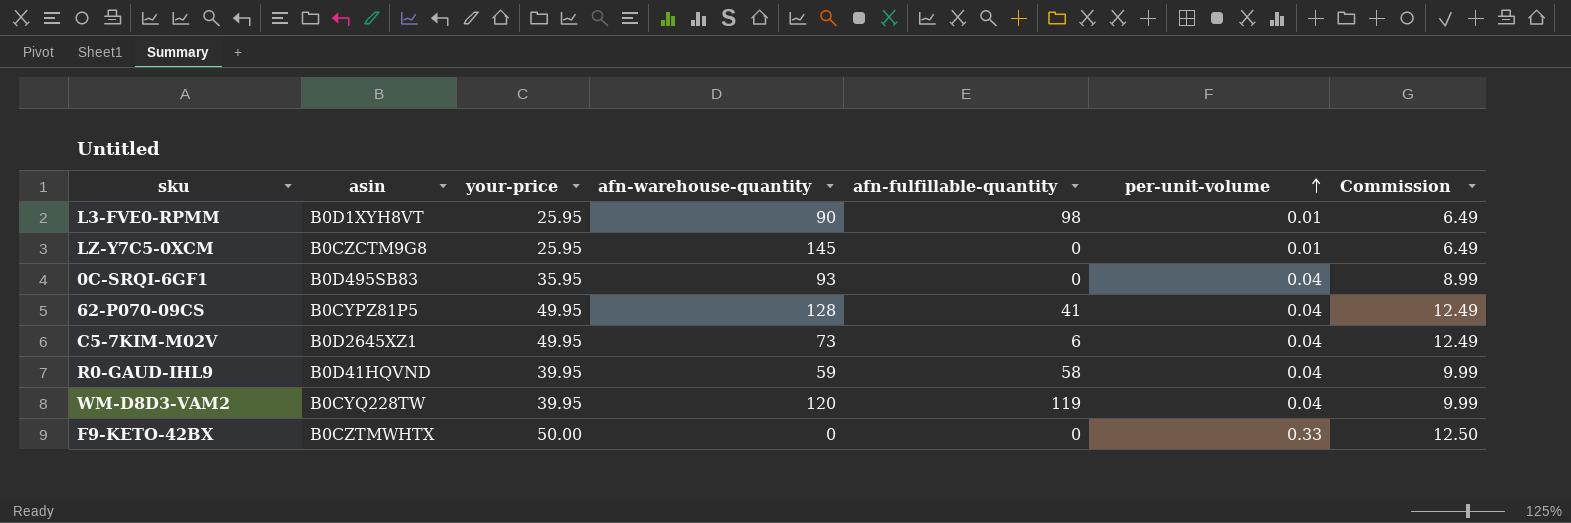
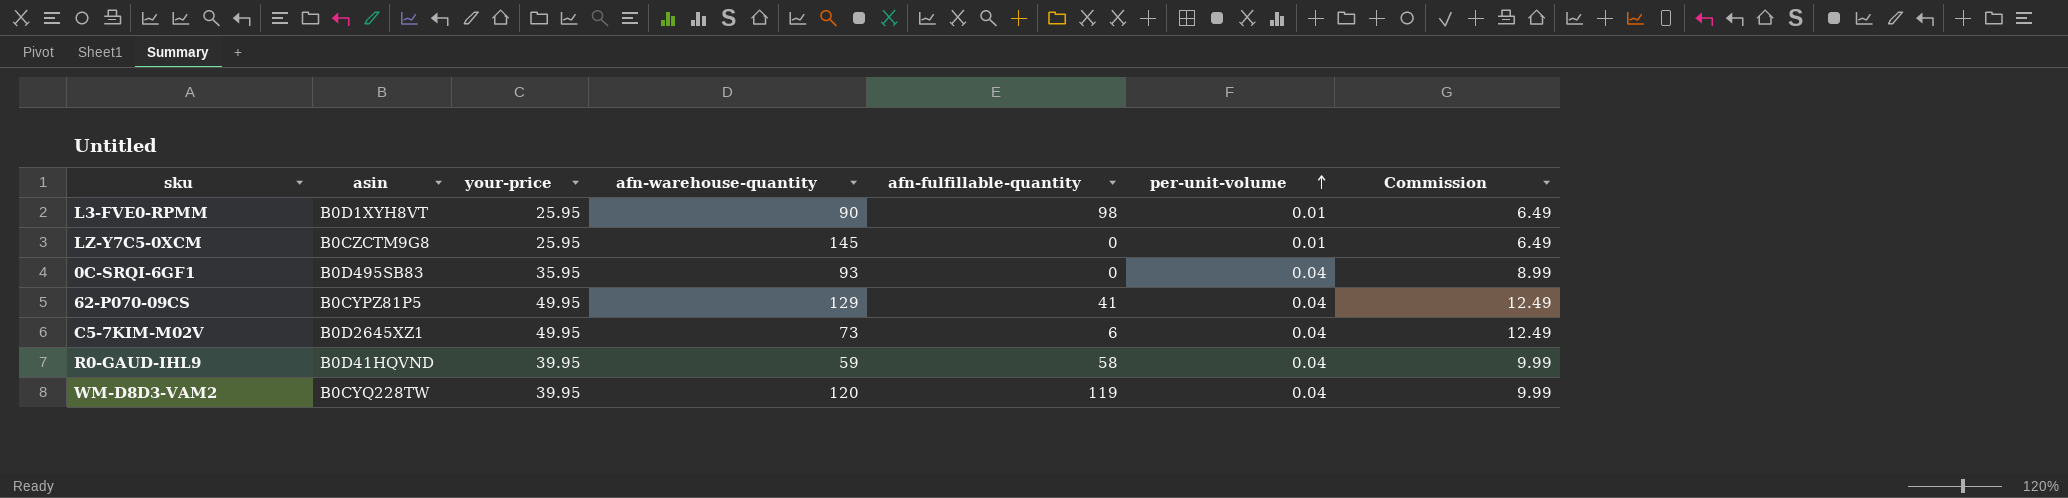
row F9-KETO-42BX: B0CZTMWHTX | 50.00 | 0 | 0 | 0.33 | 12.50 -> none
62-P070-09CS | afn-warehouse-quantity: 128 -> 129

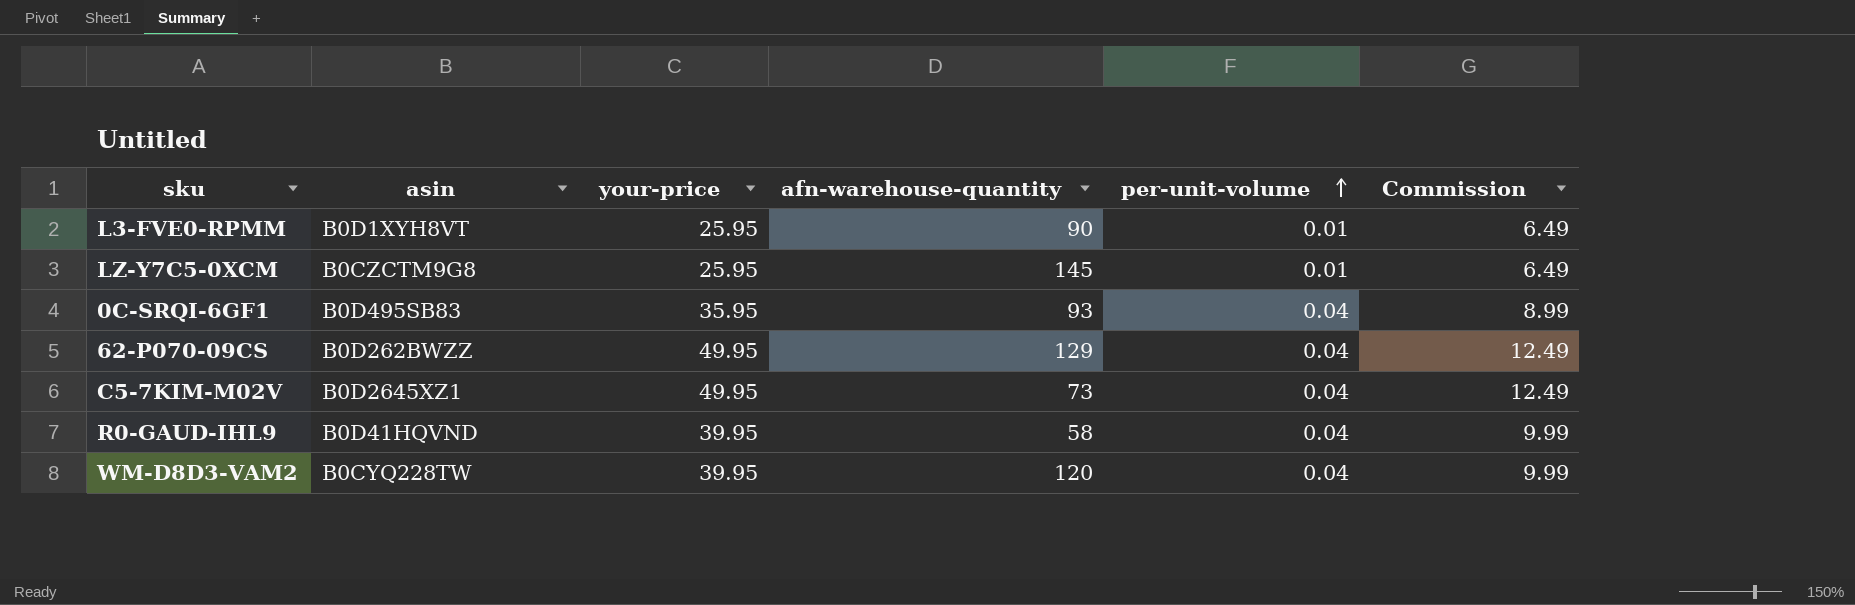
column afn-fulfillable-quantity | position: 5 -> none
62-P070-09CS | asin: B0CYPZ81P5 -> B0D262BWZZ
R0-GAUD-IHL9 | afn-warehouse-quantity: 59 -> 58

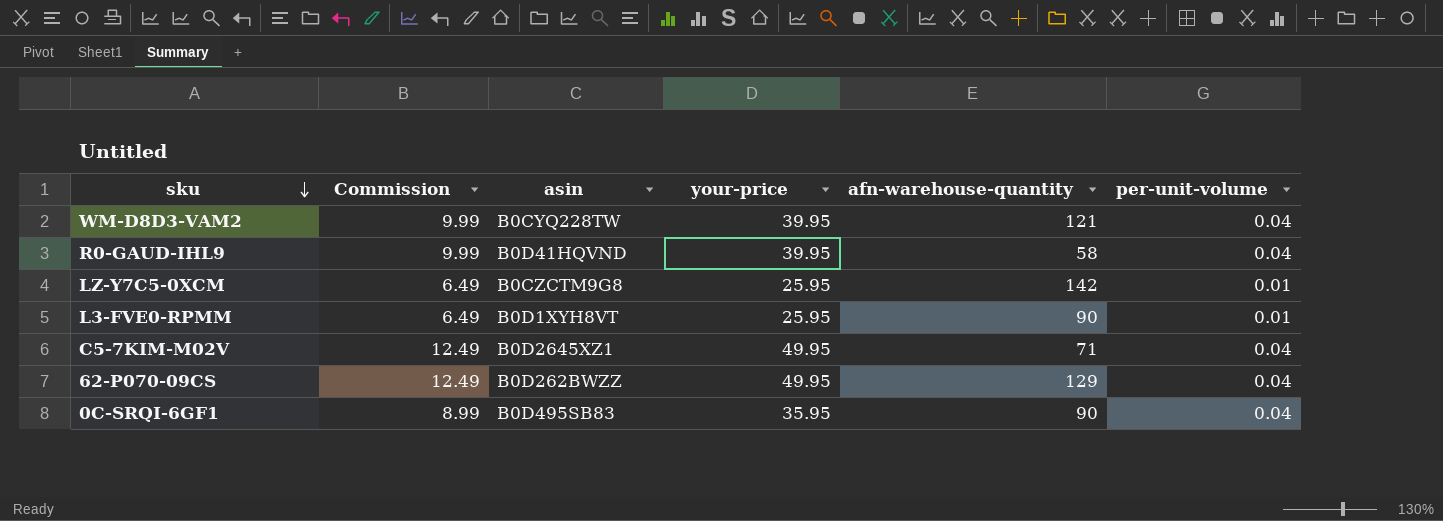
row order: per-unit-volume ascending -> sku descending
column Commission | position: 6 -> 2
WM-D8D3-VAM2 | afn-warehouse-quantity: 120 -> 121
LZ-Y7C5-0XCM | afn-warehouse-quantity: 145 -> 142
C5-7KIM-M02V | afn-warehouse-quantity: 73 -> 71
0C-SRQI-6GF1 | afn-warehouse-quantity: 93 -> 90

